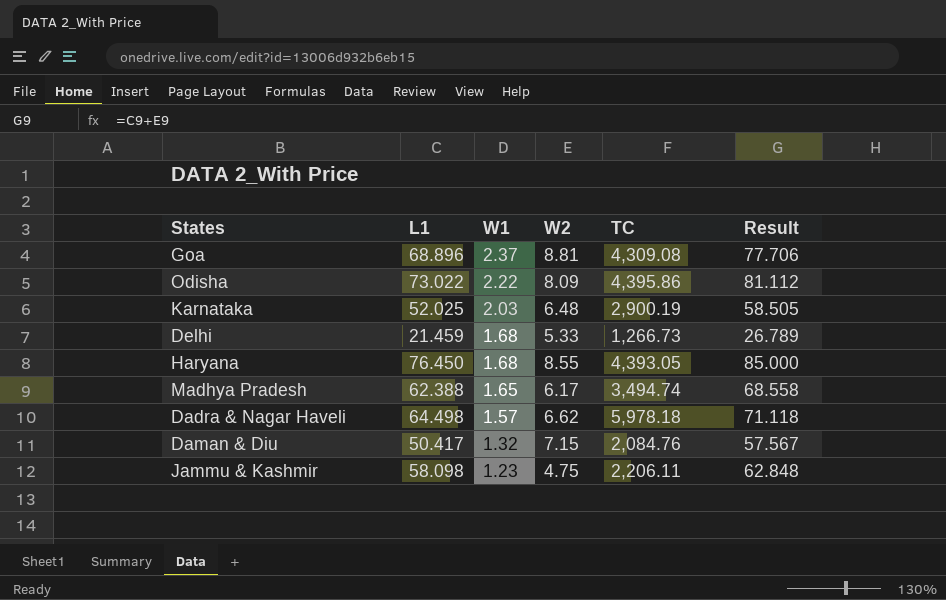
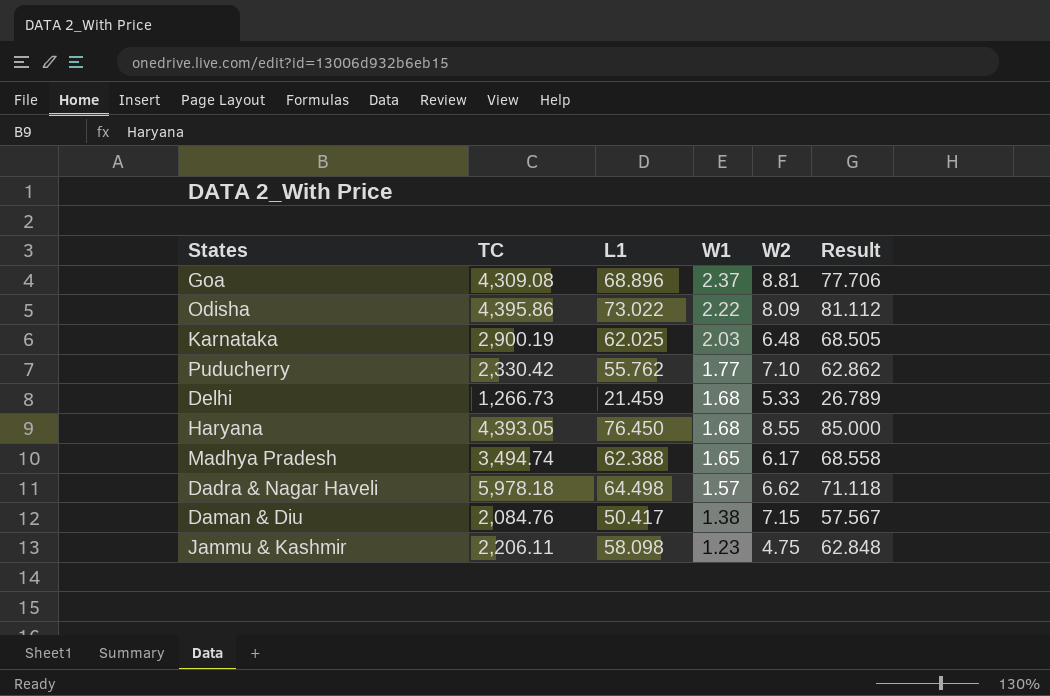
column TC | position: 5 -> 2
Karnataka | L1: 52.025 -> 62.025
Karnataka | Result: 58.505 -> 68.505
row Puducherry: none -> 2,330.42 | 55.762 | 1.77 | 7.10 | 62.862
Daman & Diu | W1: 1.32 -> 1.38

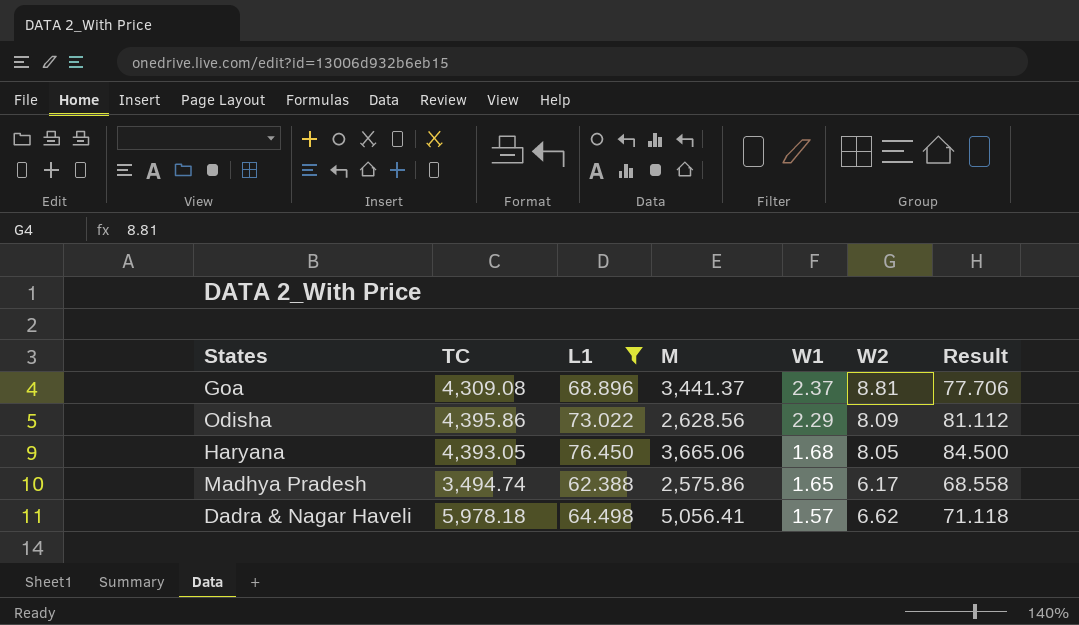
filter: none -> L1 >= 62.388
column M | position: none -> 4
Odisha | W1: 2.22 -> 2.29
Haryana | W2: 8.55 -> 8.05
Haryana | Result: 85.000 -> 84.500

